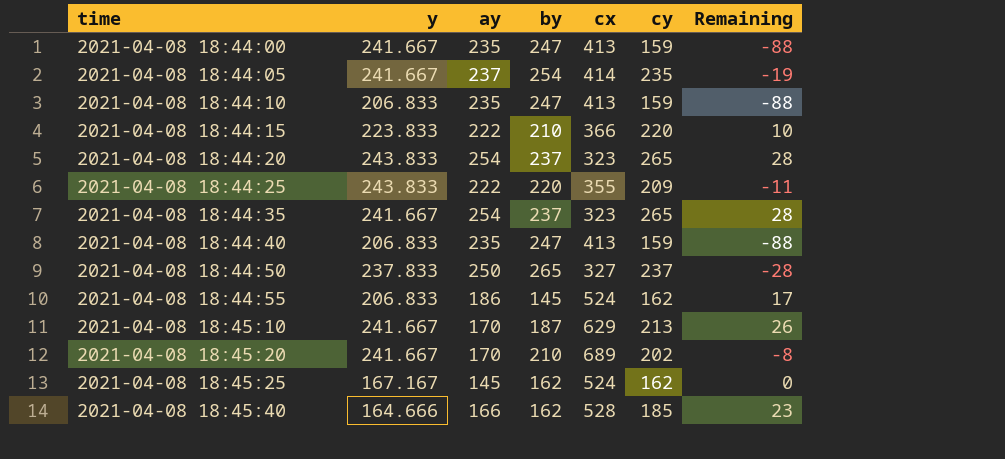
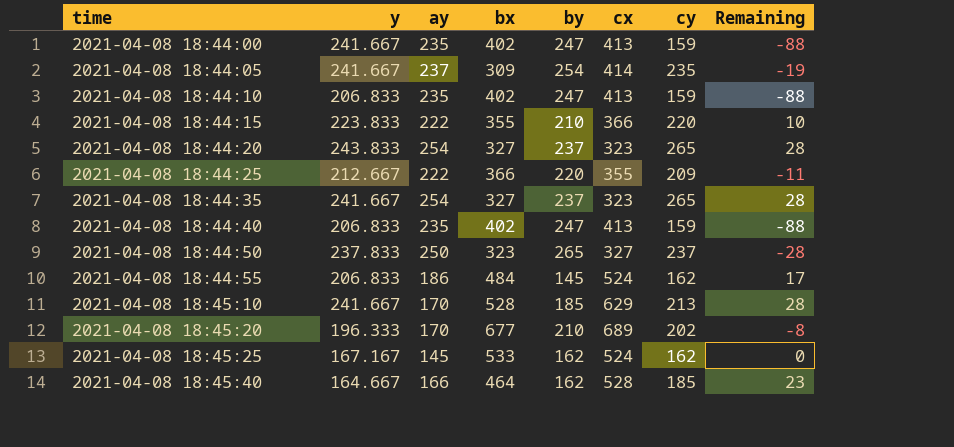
column bx | position: none -> 4
2021-04-08 18:44:25 | y: 243.833 -> 212.667
2021-04-08 18:45:10 | by: 187 -> 185
2021-04-08 18:45:10 | Remaining: 26 -> 28
2021-04-08 18:45:20 | y: 241.667 -> 196.333
2021-04-08 18:45:40 | y: 164.666 -> 164.667

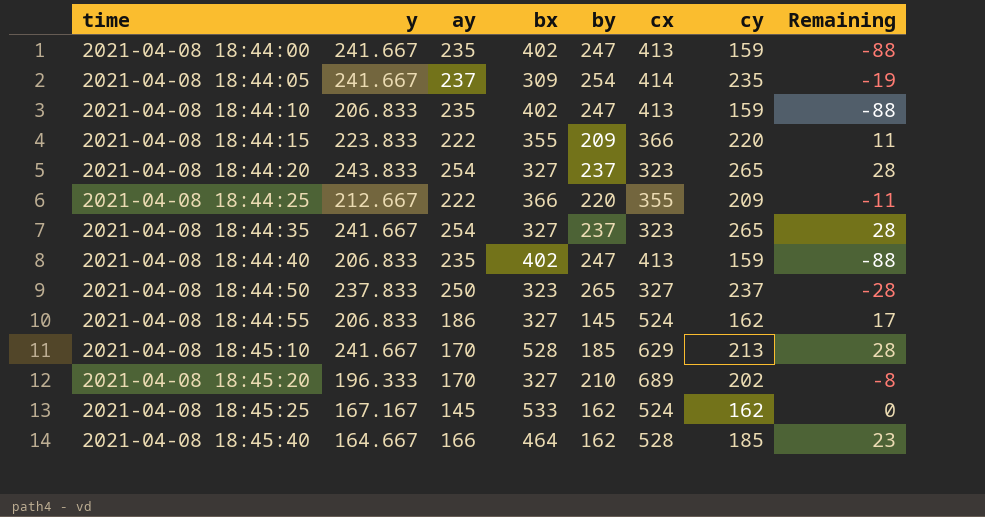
2021-04-08 18:44:15 | by: 210 -> 209
2021-04-08 18:44:15 | Remaining: 10 -> 11
2021-04-08 18:44:55 | bx: 484 -> 327
2021-04-08 18:45:20 | bx: 677 -> 327

